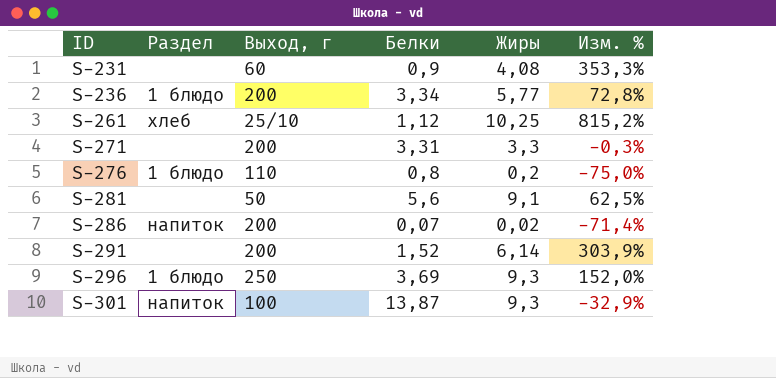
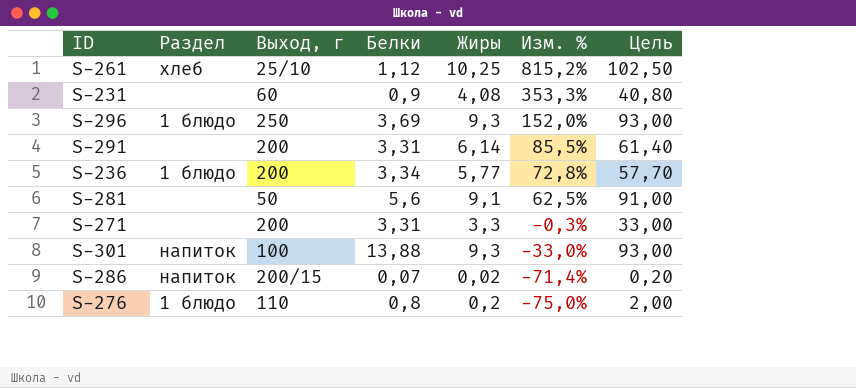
row order: ID ascending -> Изм. % descending
column Цель | formula: none -> [Жиры] * 10
S-291 | Белки: 1,52 -> 3,31
S-291 | Изм. %: 303,9% -> 85,5%
S-301 | Белки: 13,87 -> 13,88
S-301 | Изм. %: -32,9% -> -33,0%
S-286 | Выход, г: 200 -> 200/15

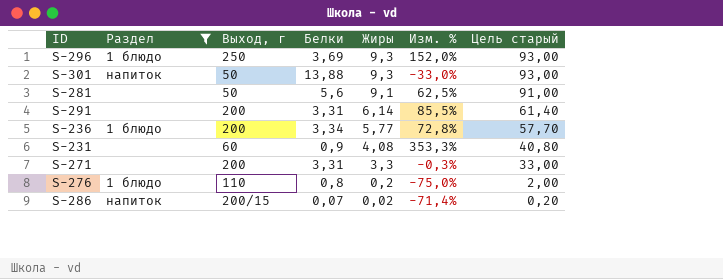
filter: none -> Раздел != хлеб
row order: Изм. % descending -> Жиры descending
column name: Цель -> Цель старый
S-301 | Выход, г: 100 -> 50

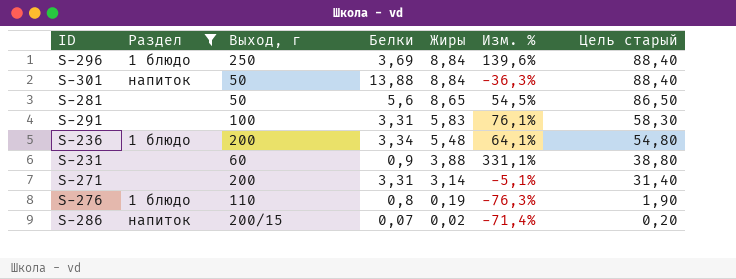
S-296 | Жиры: 9,3 -> 8,84
S-296 | Изм. %: 152,0% -> 139,6%
S-296 | Цель старый: 93,00 -> 88,40
S-301 | Жиры: 9,3 -> 8,84
S-301 | Изм. %: -33,0% -> -36,3%
S-301 | Цель старый: 93,00 -> 88,40
S-281 | Жиры: 9,1 -> 8,65
S-281 | Изм. %: 62,5% -> 54,5%
S-281 | Цель старый: 91,00 -> 86,50
S-291 | Выход, г: 200 -> 100
S-291 | Жиры: 6,14 -> 5,83
S-291 | Изм. %: 85,5% -> 76,1%
S-291 | Цель старый: 61,40 -> 58,30
S-236 | Жиры: 5,77 -> 5,48
S-236 | Изм. %: 72,8% -> 64,1%
S-236 | Цель старый: 57,70 -> 54,80
S-231 | Жиры: 4,08 -> 3,88
S-231 | Изм. %: 353,3% -> 331,1%
S-231 | Цель старый: 40,80 -> 38,80
S-271 | Жиры: 3,3 -> 3,14
S-271 | Изм. %: -0,3% -> -5,1%
S-271 | Цель старый: 33,00 -> 31,40
S-276 | Жиры: 0,2 -> 0,19
S-276 | Изм. %: -75,0% -> -76,3%
S-276 | Цель старый: 2,00 -> 1,90

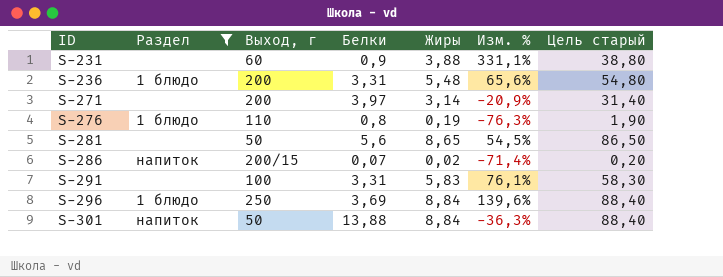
row order: Жиры descending -> ID ascending
S-236 | Белки: 3,34 -> 3,31
S-236 | Изм. %: 64,1% -> 65,6%
S-271 | Белки: 3,31 -> 3,97
S-271 | Изм. %: -5,1% -> -20,9%

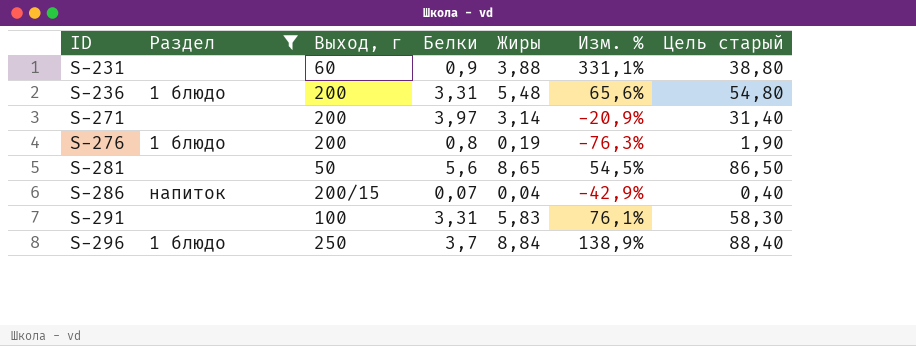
row S-301: напиток | 50 | 13,88 | 8,84 | -36,3% | 88,40 -> none
S-276 | Выход, г: 110 -> 200
S-286 | Жиры: 0,02 -> 0,04
S-286 | Изм. %: -71,4% -> -42,9%
S-286 | Цель старый: 0,20 -> 0,40
S-296 | Белки: 3,69 -> 3,7
S-296 | Изм. %: 139,6% -> 138,9%

